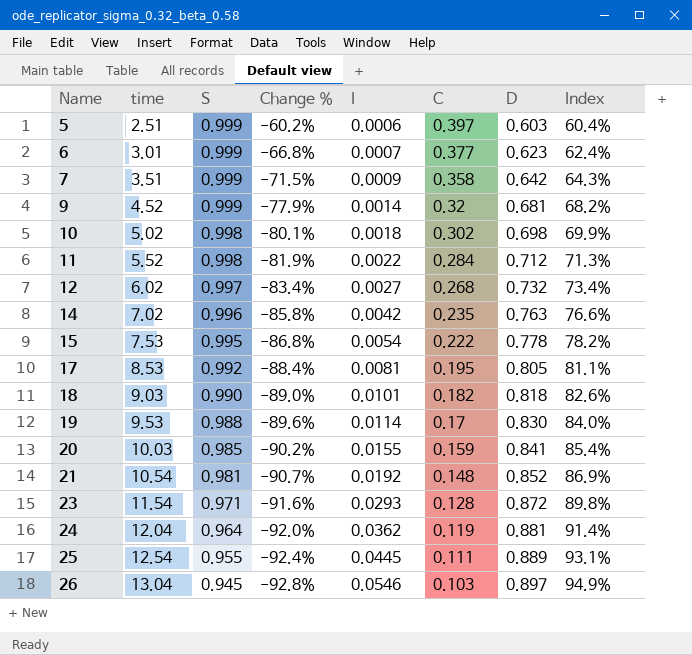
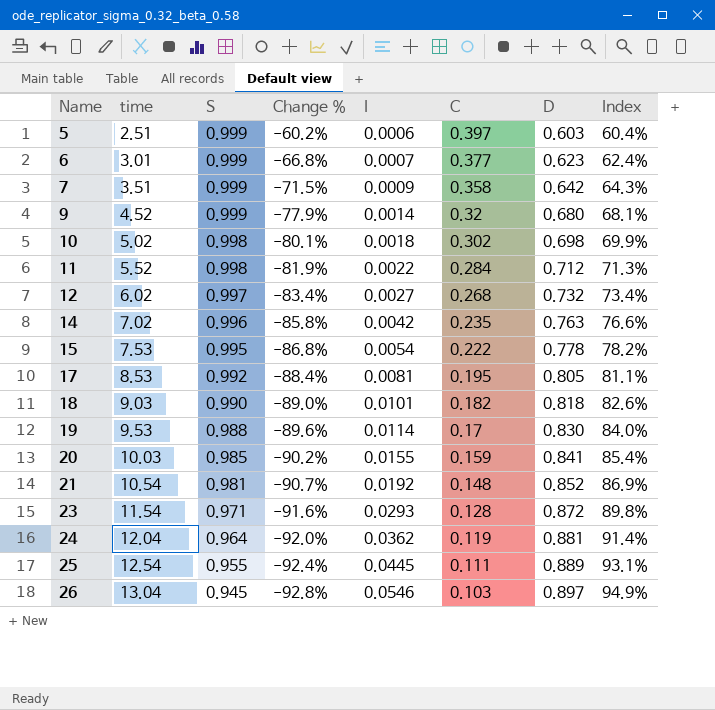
9 | D: 0.681 -> 0.680
9 | Index: 68.2% -> 68.1%

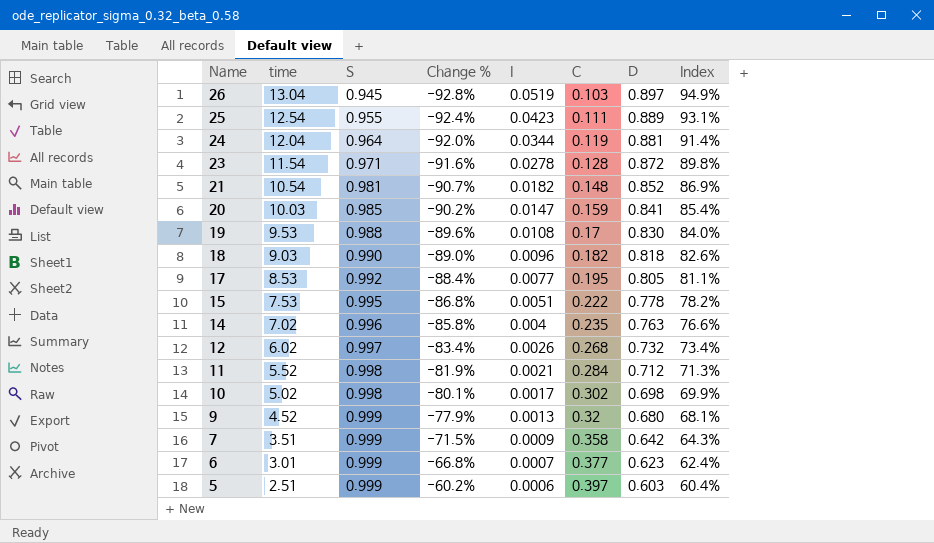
row order: Name ascending -> Name descending
26 | I: 0.0546 -> 0.0519
25 | I: 0.0445 -> 0.0423
24 | I: 0.0362 -> 0.0344
23 | I: 0.0293 -> 0.0278
21 | I: 0.0192 -> 0.0182
20 | I: 0.0155 -> 0.0147
19 | I: 0.0114 -> 0.0108
18 | I: 0.0101 -> 0.0096
17 | I: 0.0081 -> 0.0077
15 | I: 0.0054 -> 0.0051
14 | I: 0.0042 -> 0.004
12 | I: 0.0027 -> 0.0026
11 | I: 0.0022 -> 0.0021
10 | I: 0.0018 -> 0.0017
9 | I: 0.0014 -> 0.0013

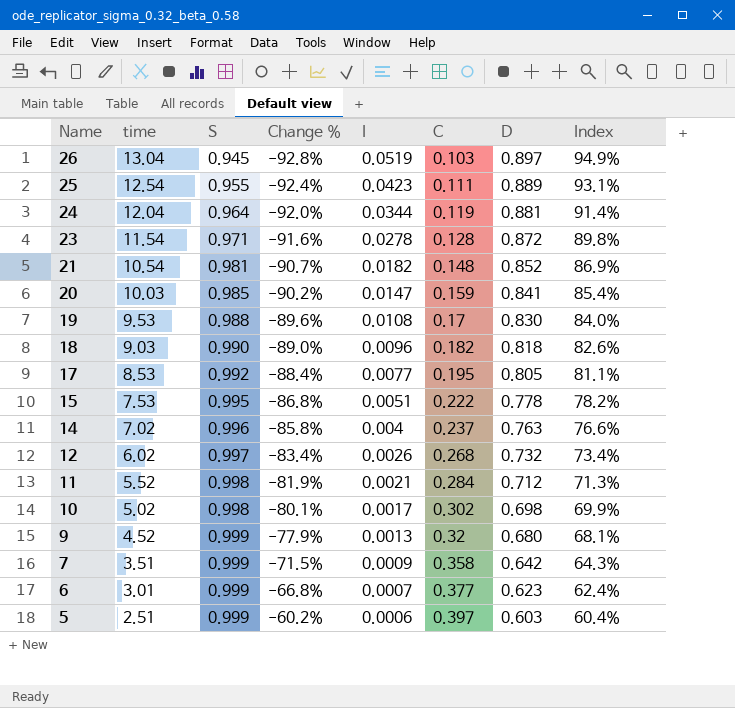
14 | C: 0.235 -> 0.237

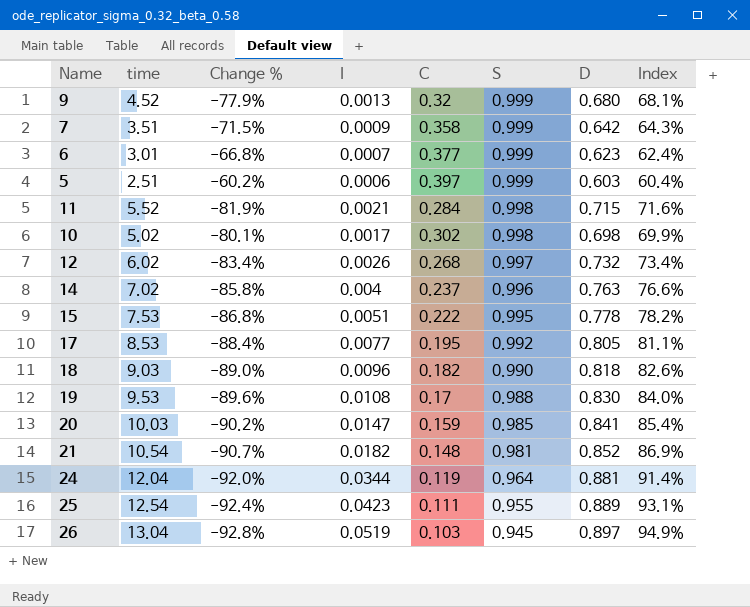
row order: Name descending -> S descending
column S | position: 3 -> 6
row 23: 11.54 | 0.971 | -91.6% | 0.0278 | 0.128 | 0.872 | 89.8% -> none
11 | D: 0.712 -> 0.715
11 | Index: 71.3% -> 71.6%

